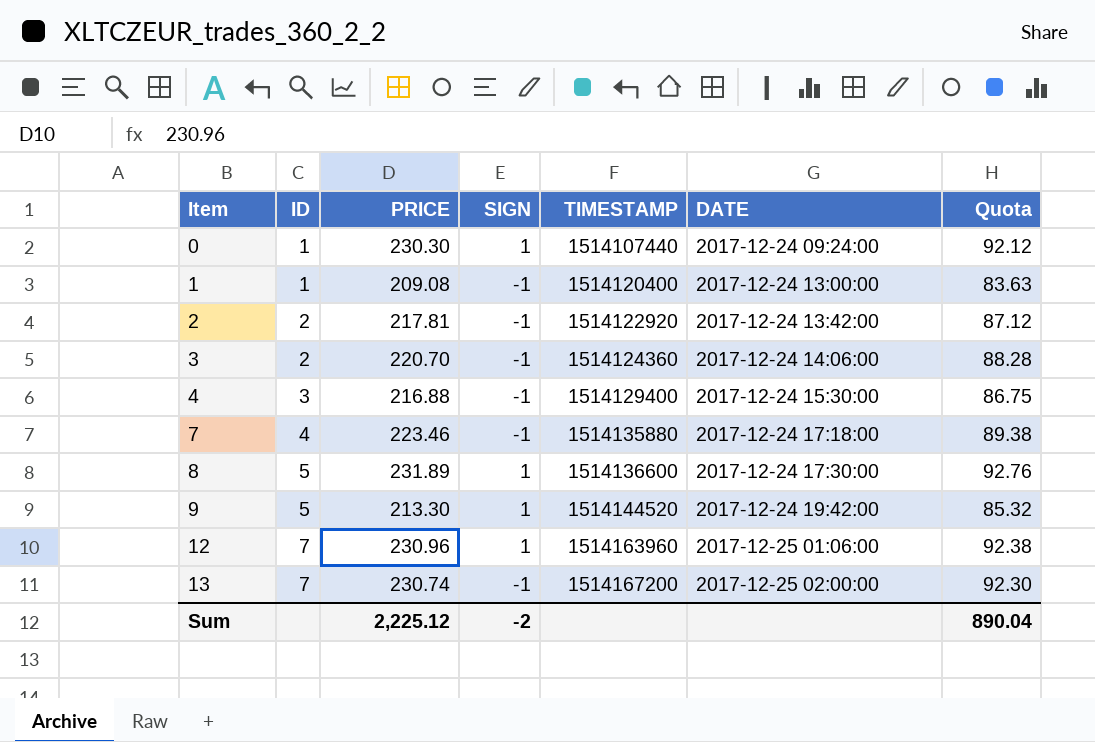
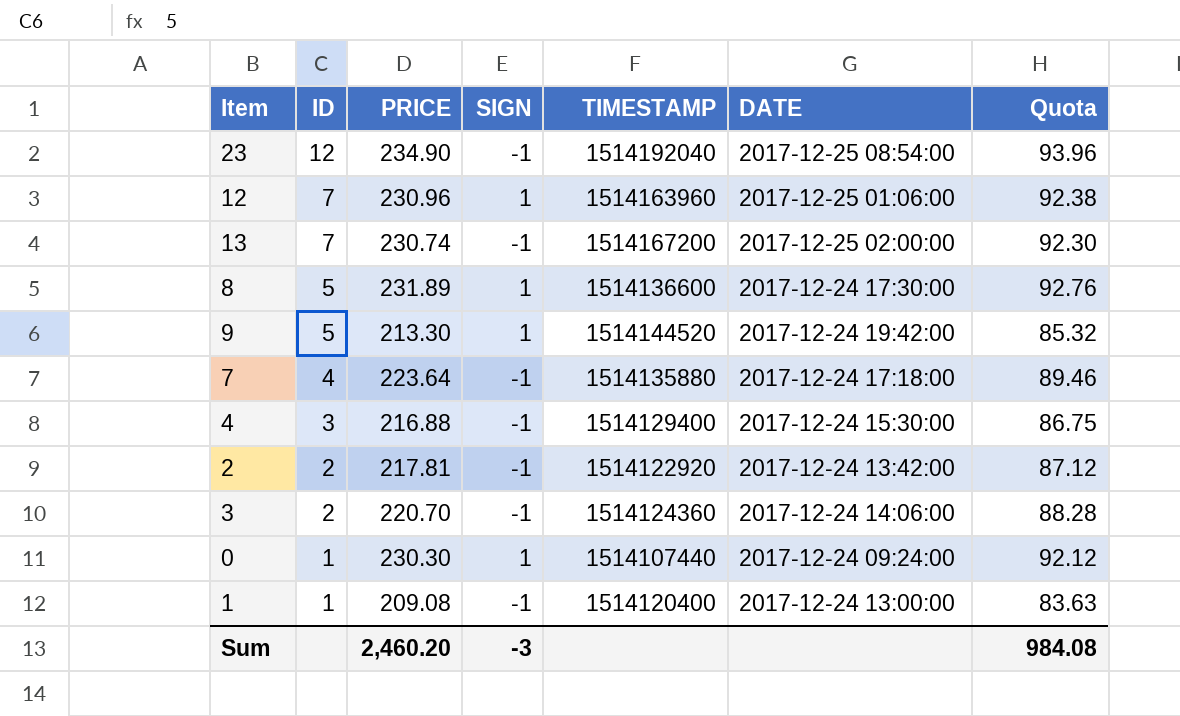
row order: Item ascending -> ID descending
row 23: none -> 12 | 234.90 | -1 | 1514192040 | 2017-12-25 08:54:00 | 93.96
7 | PRICE: 223.46 -> 223.64
7 | Quota: 89.38 -> 89.46
Sum | PRICE: 2,225.12 -> 2,460.20
Sum | SIGN: -2 -> -3
Sum | Quota: 890.04 -> 984.08

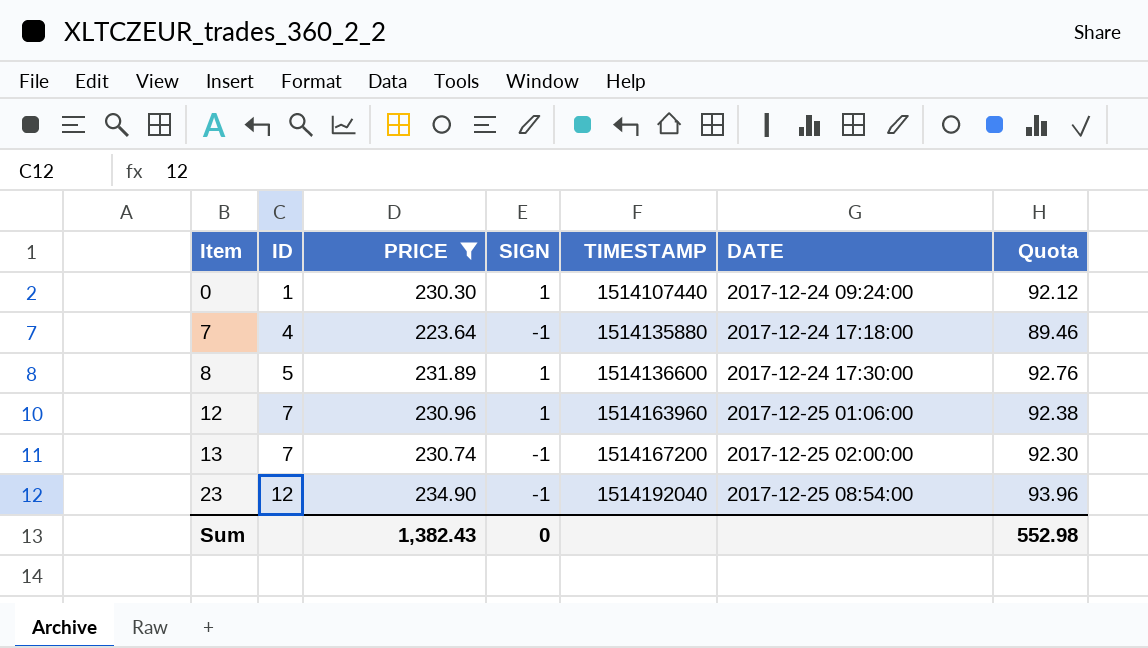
filter: none -> PRICE >= 223.64
row order: ID descending -> Item ascending
Sum | PRICE: 2,460.20 -> 1,382.43
Sum | SIGN: -3 -> 0
Sum | Quota: 984.08 -> 552.98

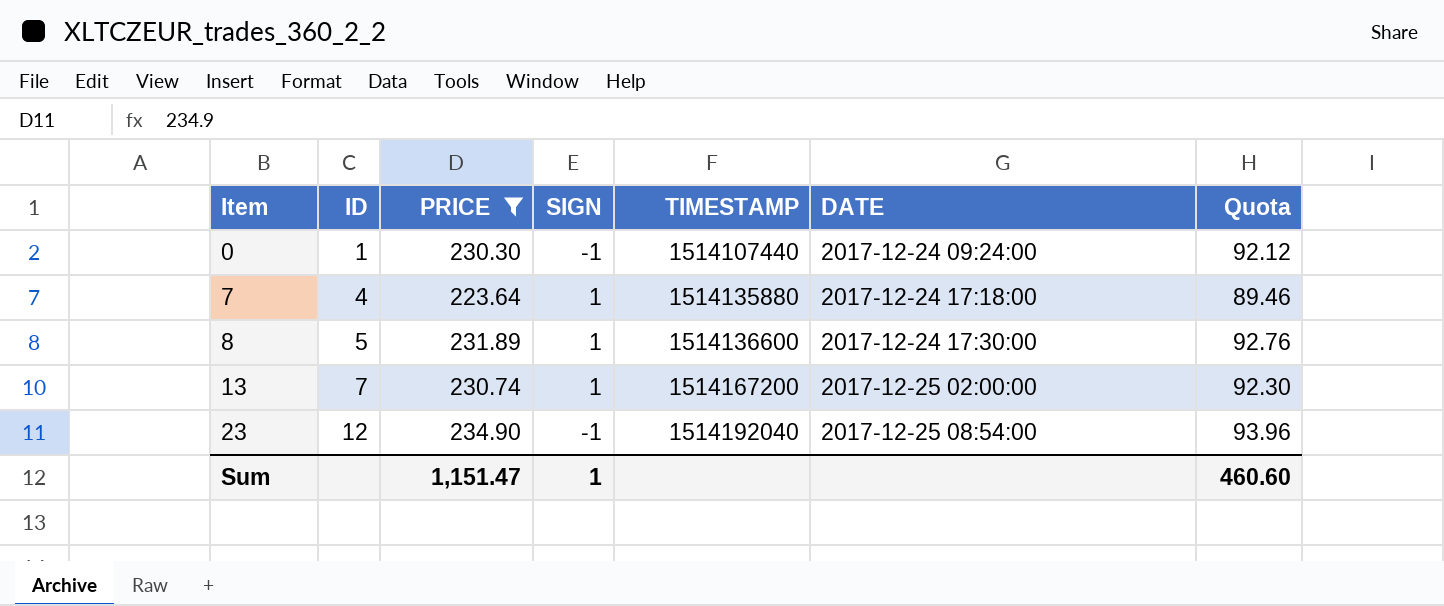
row 12: 7 | 230.96 | 1 | 1514163960 | 2017-12-25 01:06:00 | 92.38 -> none
0 | SIGN: 1 -> -1
7 | SIGN: -1 -> 1
13 | SIGN: -1 -> 1
Sum | PRICE: 1,382.43 -> 1,151.47
Sum | SIGN: 0 -> 1
Sum | Quota: 552.98 -> 460.60

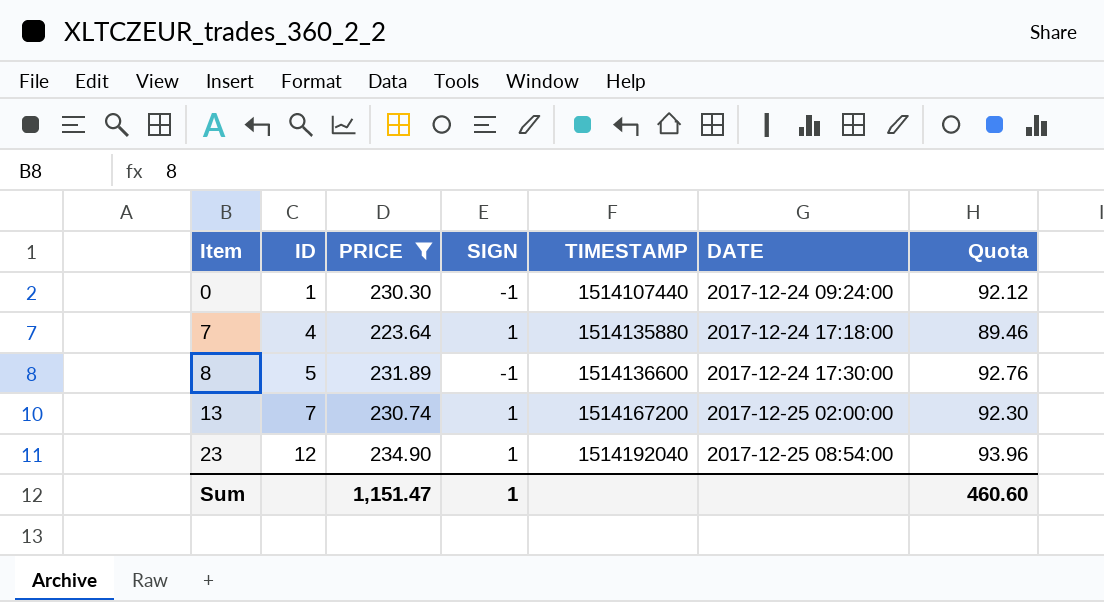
8 | SIGN: 1 -> -1
23 | SIGN: -1 -> 1

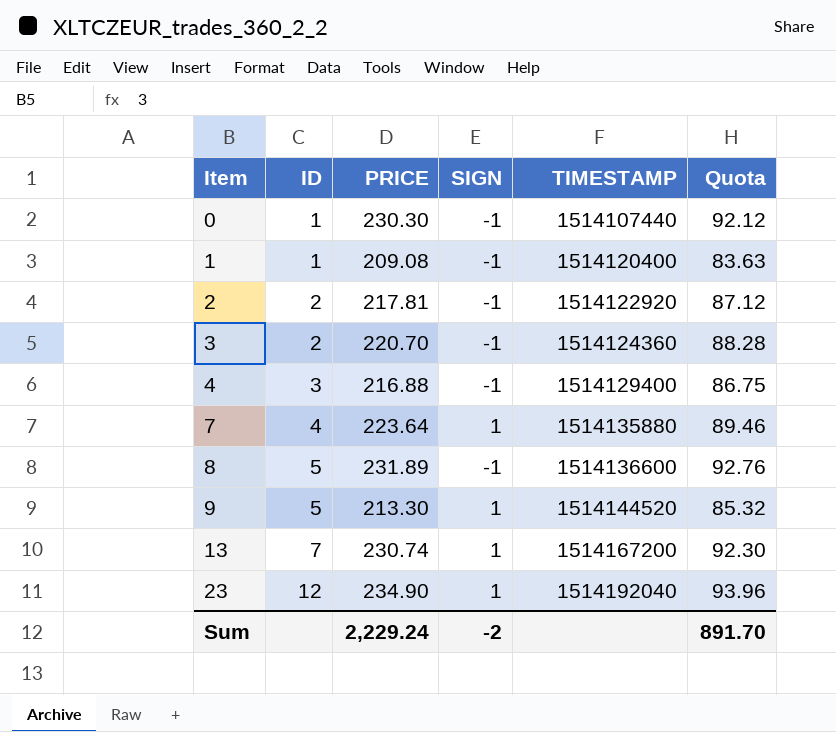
filter: PRICE >= 223.64 -> none
column DATE | position: 6 -> none
Sum | PRICE: 1,151.47 -> 2,229.24
Sum | SIGN: 1 -> -2
Sum | Quota: 460.60 -> 891.70

